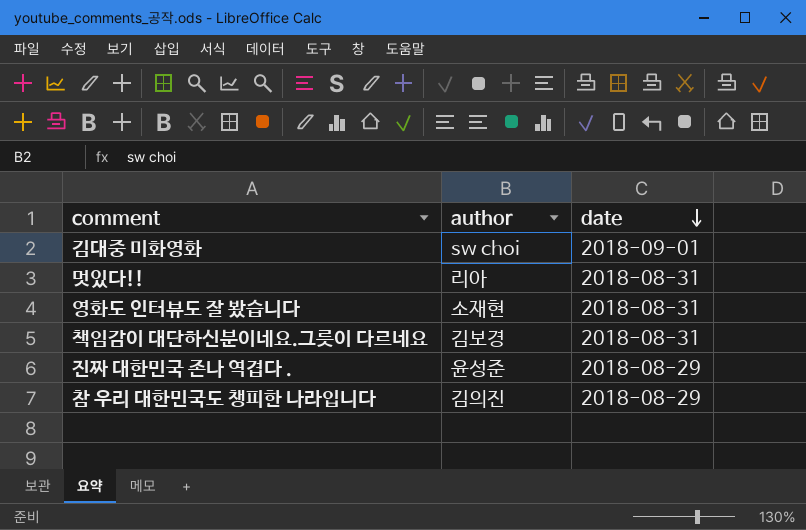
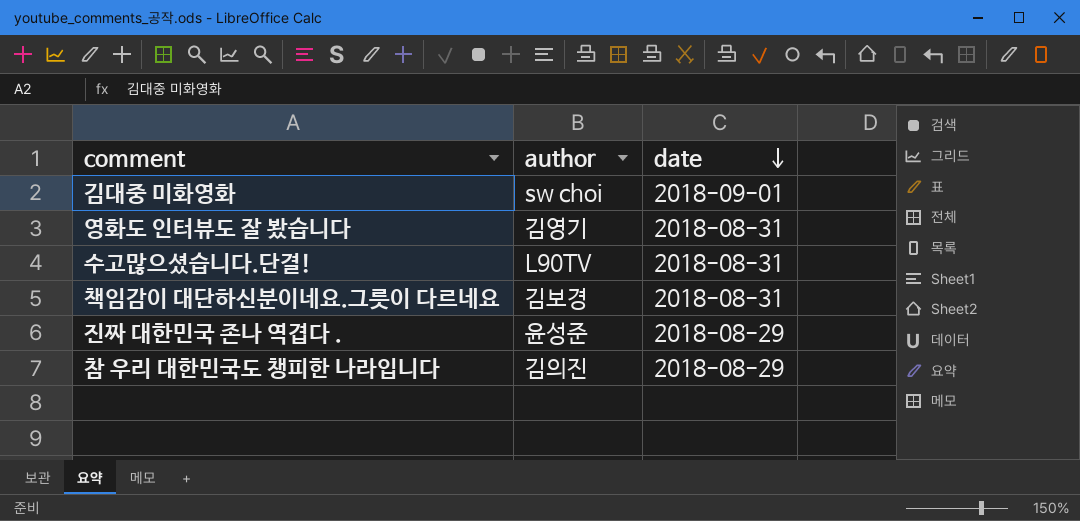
row 멋있다!!: 리아 | 2018-08-31 -> none
영화도 인터뷰도 잘 봤습니다 | author: 소재현 -> 김영기
row 수고많으셨습니다.단결!: none -> L90TV | 2018-08-31

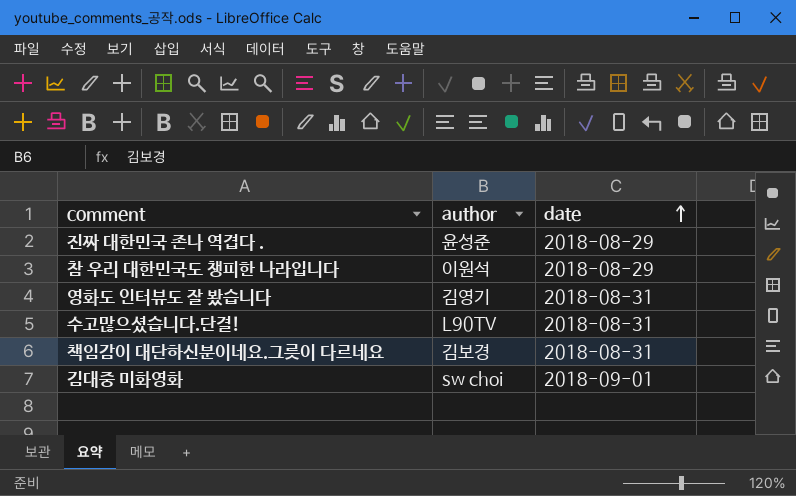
row order: date descending -> date ascending
참 우리 대한민국도 챙피한 나라입니다 | author: 김의진 -> 이원석

